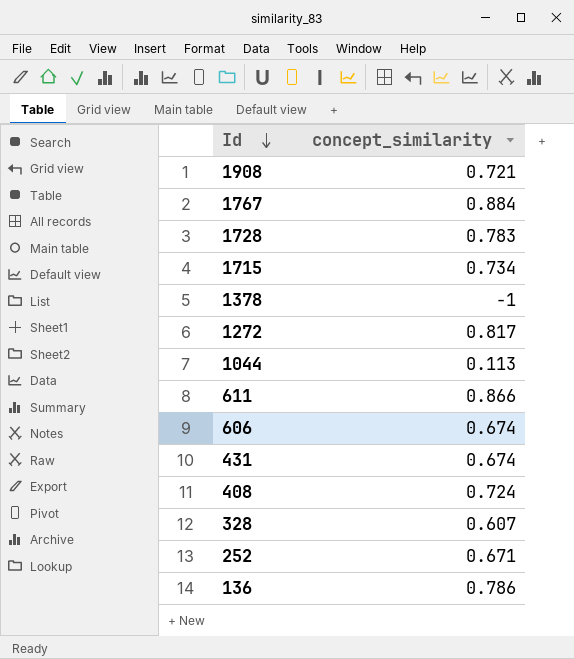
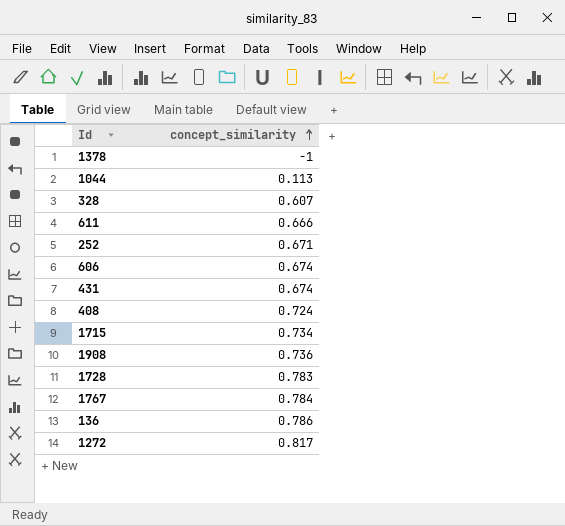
row order: Id descending -> concept_similarity ascending
611 | concept_similarity: 0.866 -> 0.666
1908 | concept_similarity: 0.721 -> 0.736
1767 | concept_similarity: 0.884 -> 0.784

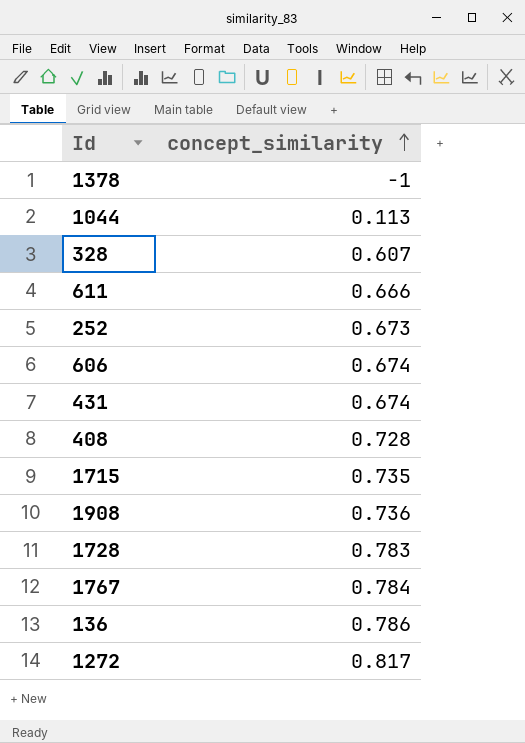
252 | concept_similarity: 0.671 -> 0.673
408 | concept_similarity: 0.724 -> 0.728
1715 | concept_similarity: 0.734 -> 0.735

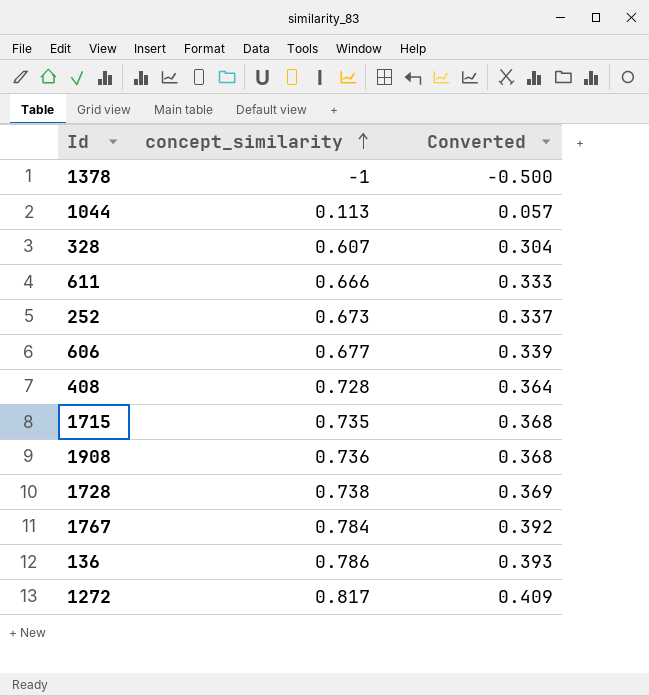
column Converted | formula: none -> [concept_similarity] * 0.5
row 431: 0.674 -> none
606 | concept_similarity: 0.674 -> 0.677
1728 | concept_similarity: 0.783 -> 0.738

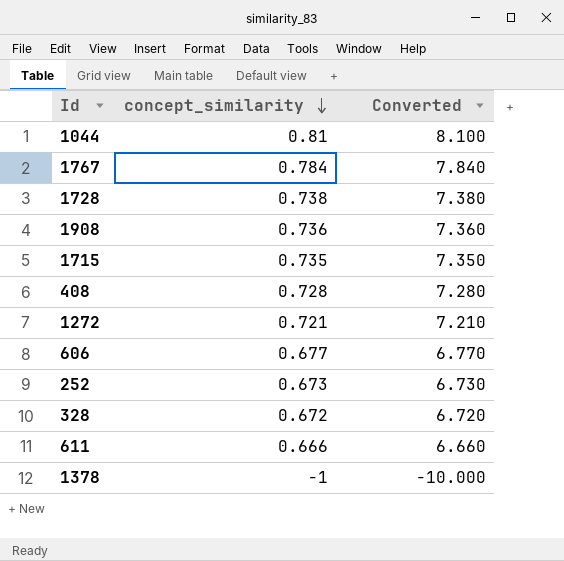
row order: concept_similarity ascending -> concept_similarity descending
column Converted | formula: [concept_similarity] * 0.5 -> [concept_similarity] * 10
row 136: 0.786 | 0.393 -> none
1044 | concept_similarity: 0.113 -> 0.81
1272 | concept_similarity: 0.817 -> 0.721
328 | concept_similarity: 0.607 -> 0.672

